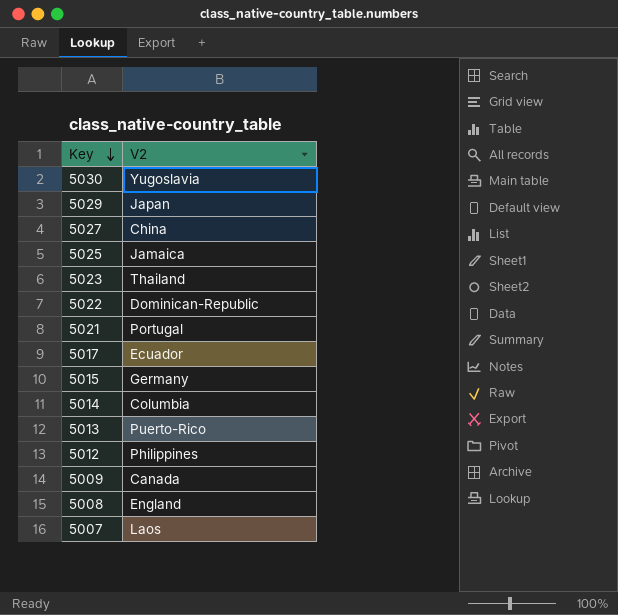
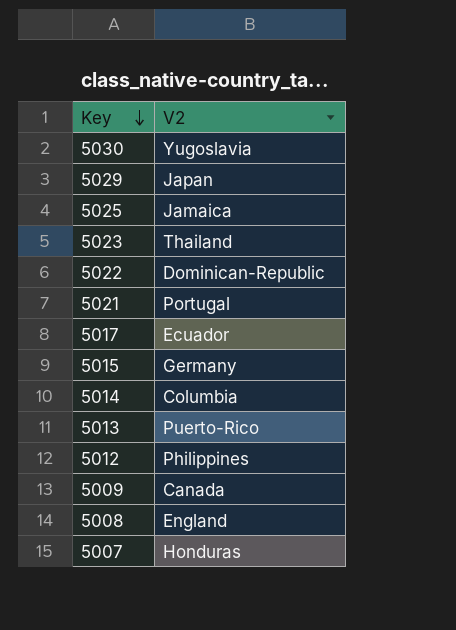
row 5027: China -> none
5007 | V2: Laos -> Honduras

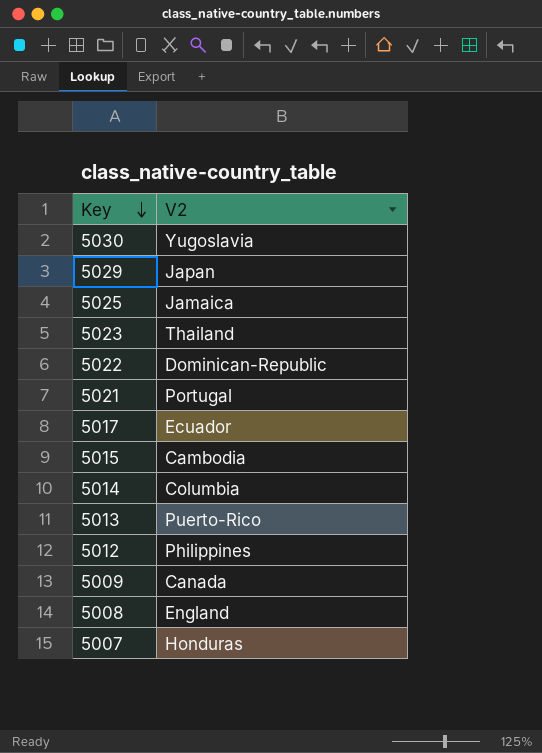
5015 | V2: Germany -> Cambodia

